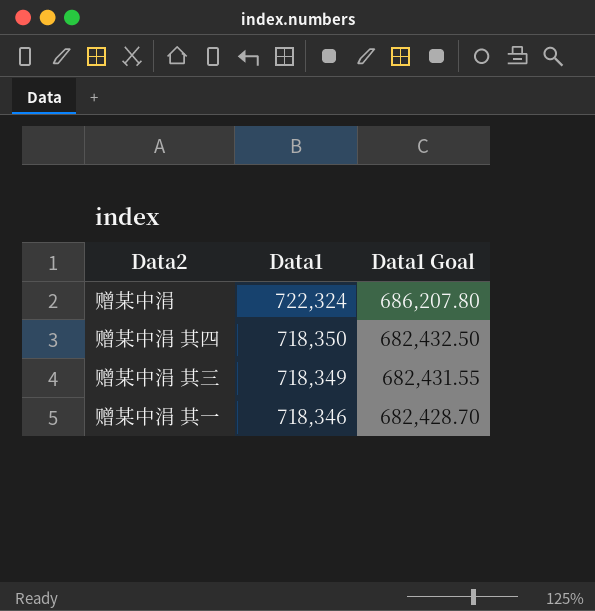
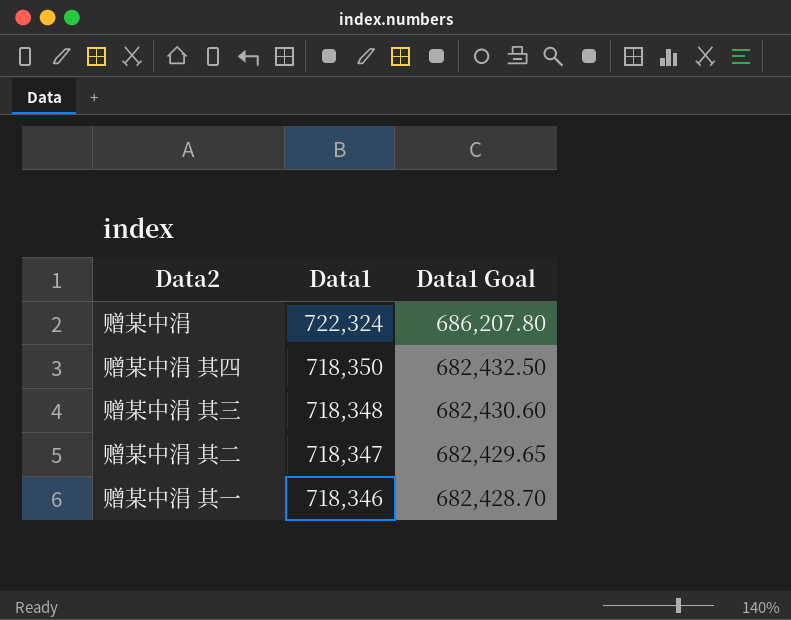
赠某中涓 其三 | Data1: 718,349 -> 718,348
赠某中涓 其三 | Data1 Goal: 682,431.55 -> 682,430.60
row 赠某中涓 其二: none -> 718,347 | 682,429.65

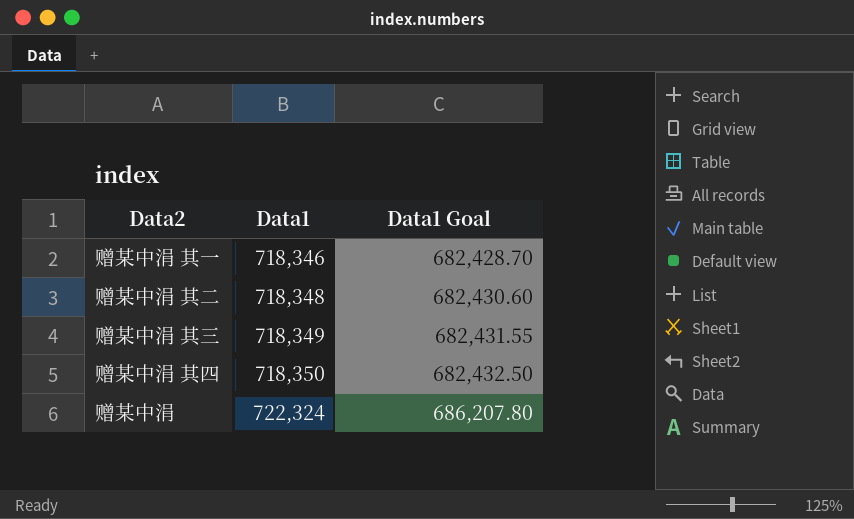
row order: Data1 descending -> Data1 ascending
赠某中涓 其二 | Data1: 718,347 -> 718,348
赠某中涓 其二 | Data1 Goal: 682,429.65 -> 682,430.60
赠某中涓 其三 | Data1: 718,348 -> 718,349
赠某中涓 其三 | Data1 Goal: 682,430.60 -> 682,431.55

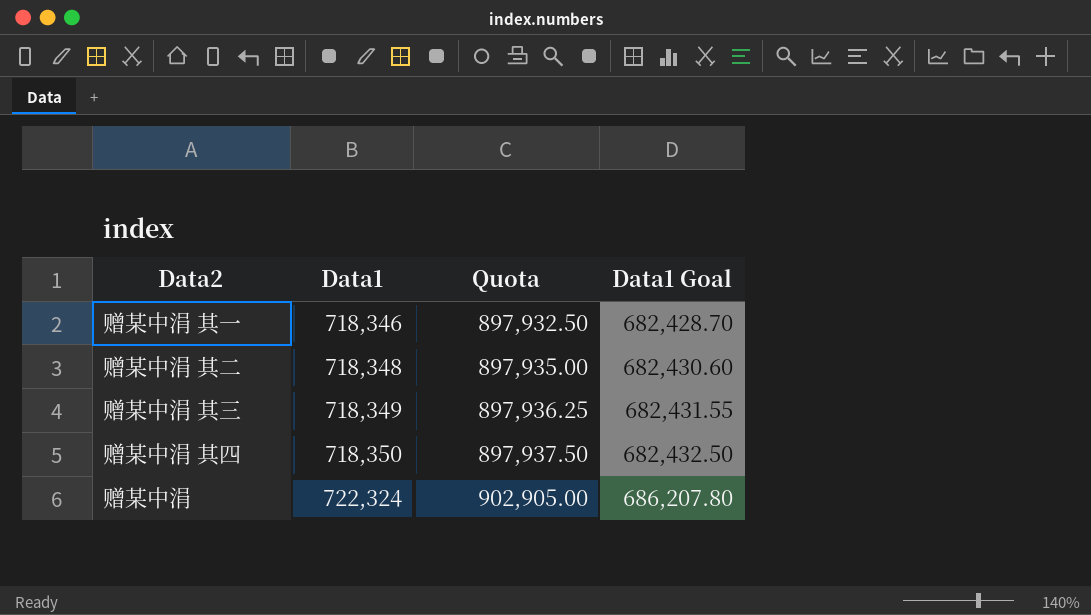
column Quota | formula: none -> [Data1] * 1.25

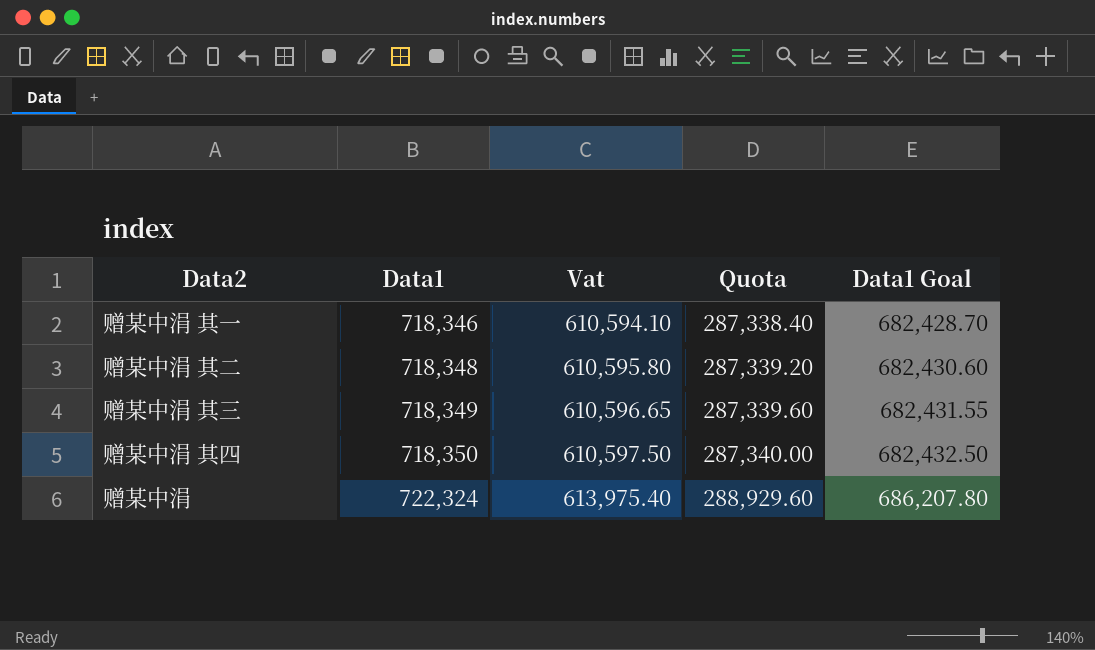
column Vat | formula: none -> [Data1] * 0.85
column Quota | formula: [Data1] * 1.25 -> [Data1] * 0.4

